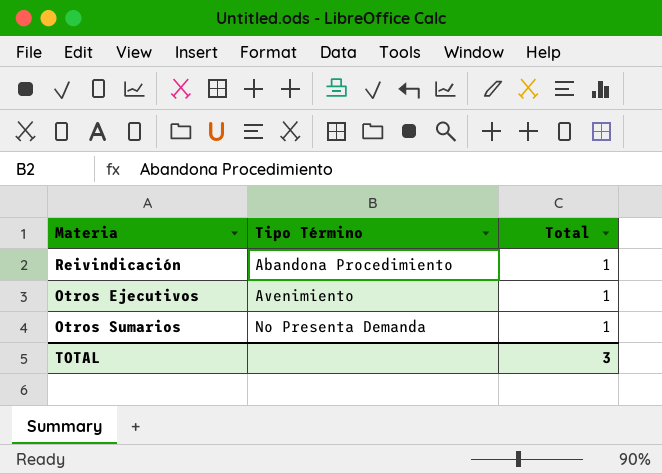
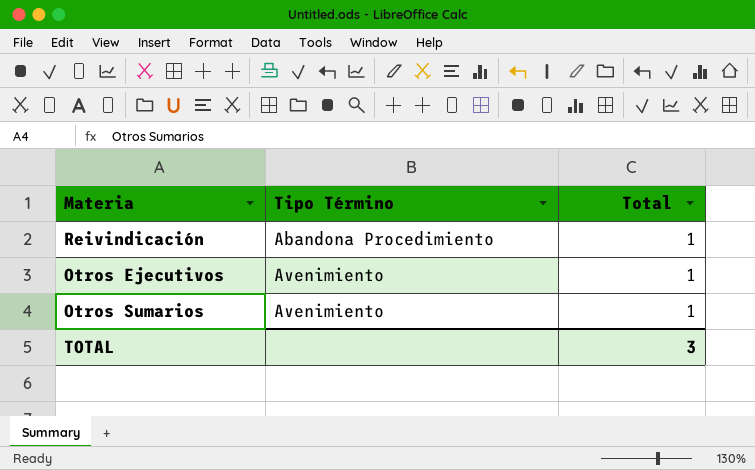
Otros Sumarios | Tipo Término: No Presenta Demanda -> Avenimiento

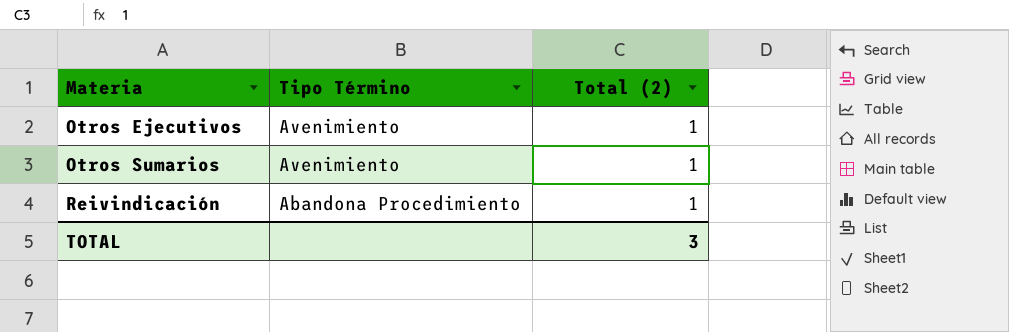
row order: Tipo Término ascending -> Materia ascending
column name: Total -> Total (2)

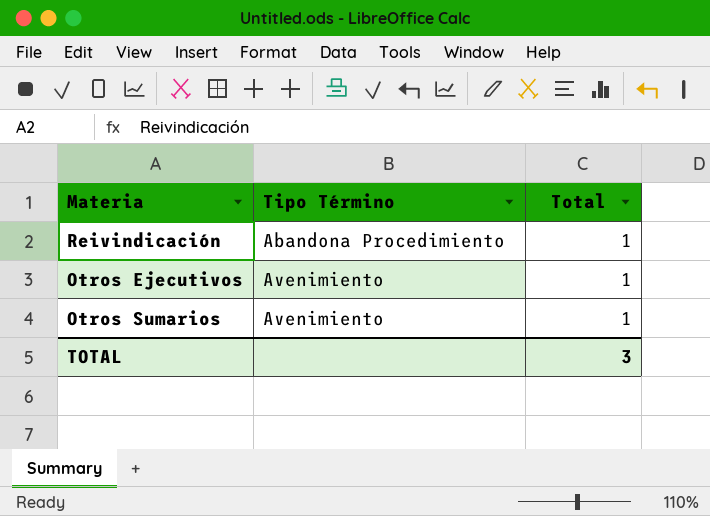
row order: Materia ascending -> Tipo Término ascending
column name: Total (2) -> Total

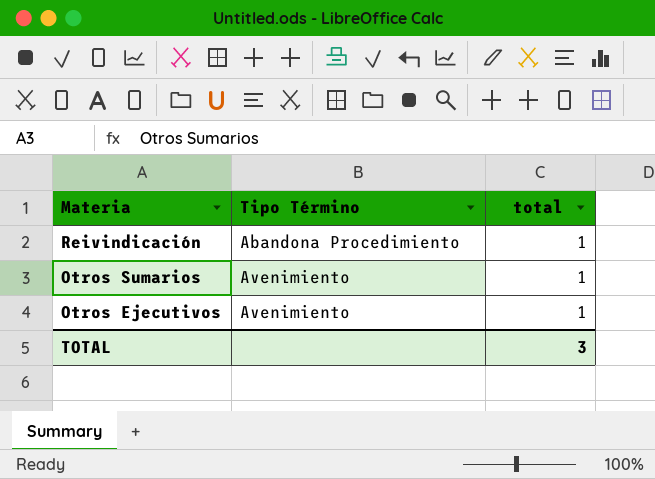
row order: Tipo Término ascending -> Materia descending
column name: Total -> total

